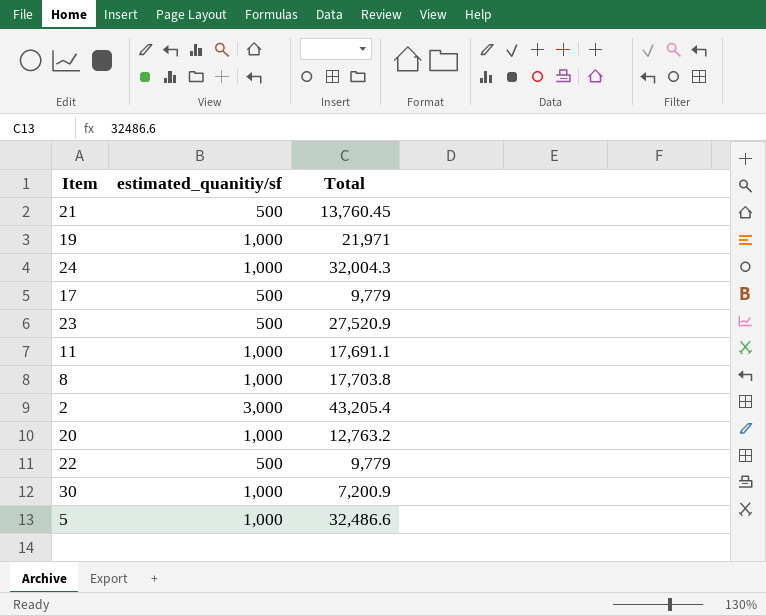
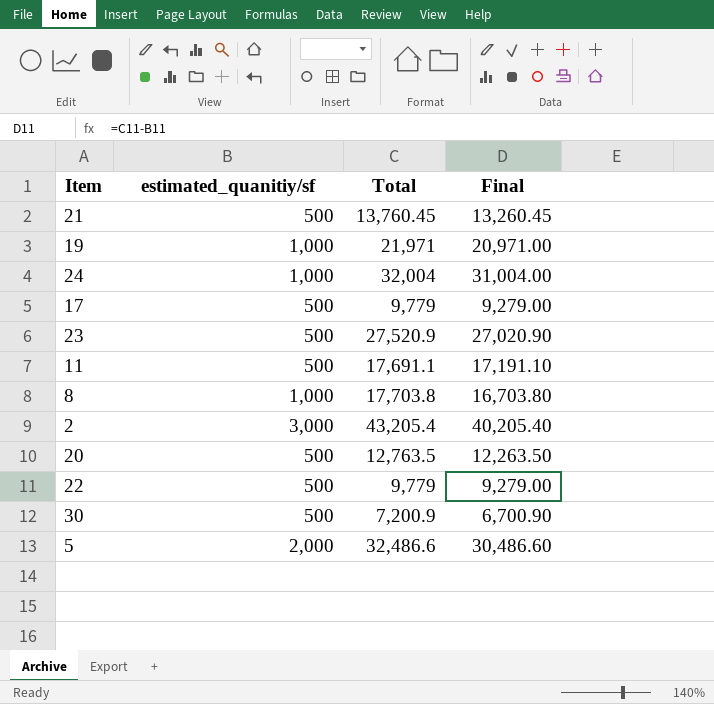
column Final | formula: none -> [Total] - [estimated_quanitiy/sf]
24 | Total: 32,004.3 -> 32,004
11 | estimated_quanitiy/sf: 1,000 -> 500
20 | estimated_quanitiy/sf: 1,000 -> 500
20 | Total: 12,763.2 -> 12,763.5
30 | estimated_quanitiy/sf: 1,000 -> 500
5 | estimated_quanitiy/sf: 1,000 -> 2,000

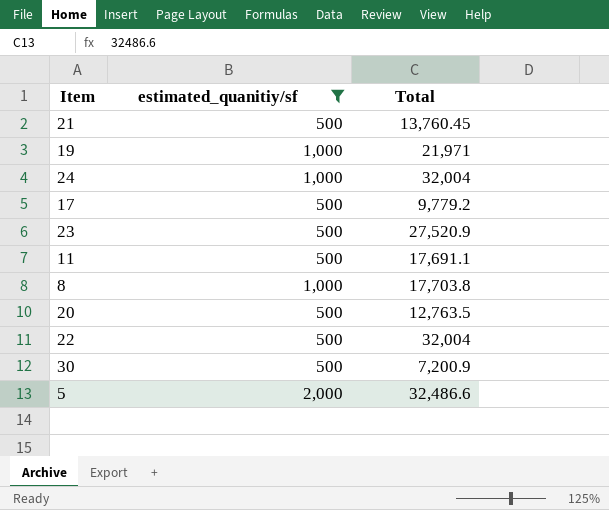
filter: none -> estimated_quanitiy/sf != 3,000
column Final | formula: [Total] - [estimated_quanitiy/sf] -> none
17 | Total: 9,779 -> 9,779.2
22 | Total: 9,779 -> 32,004

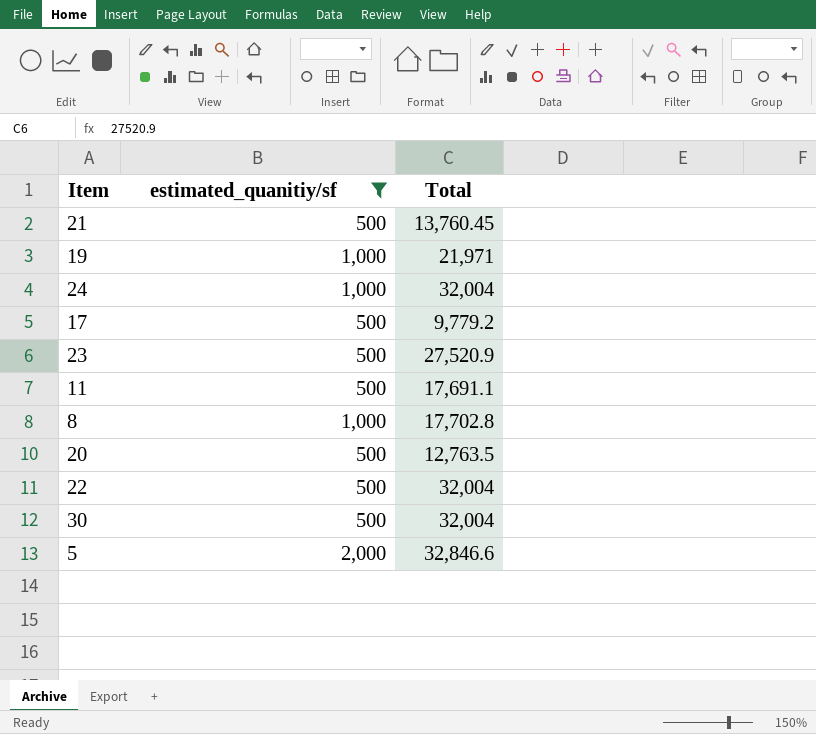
8 | Total: 17,703.8 -> 17,702.8
30 | Total: 7,200.9 -> 32,004
5 | Total: 32,486.6 -> 32,846.6

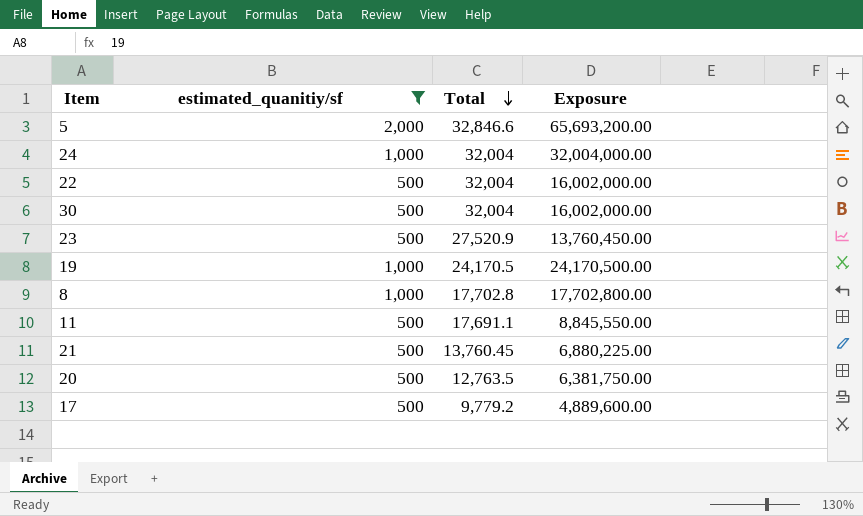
row order: none -> Total descending
column Exposure | formula: none -> [estimated_quanitiy/sf] * [Total]
19 | Total: 21,971 -> 24,170.5

